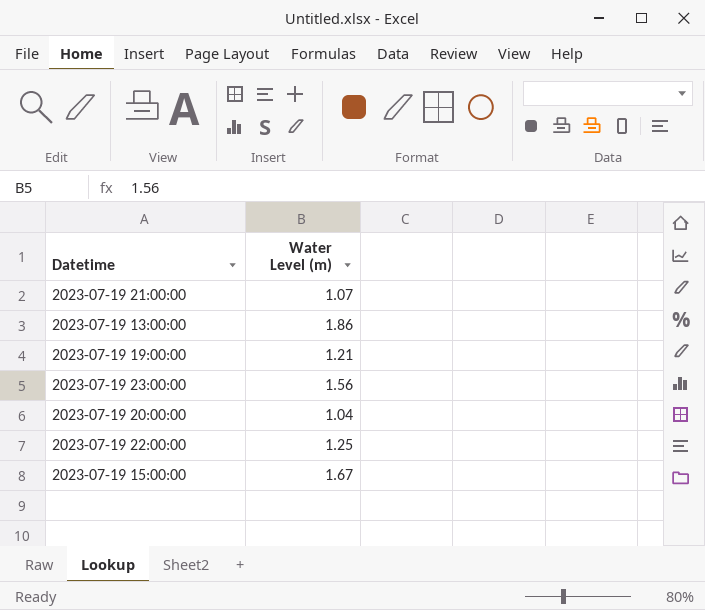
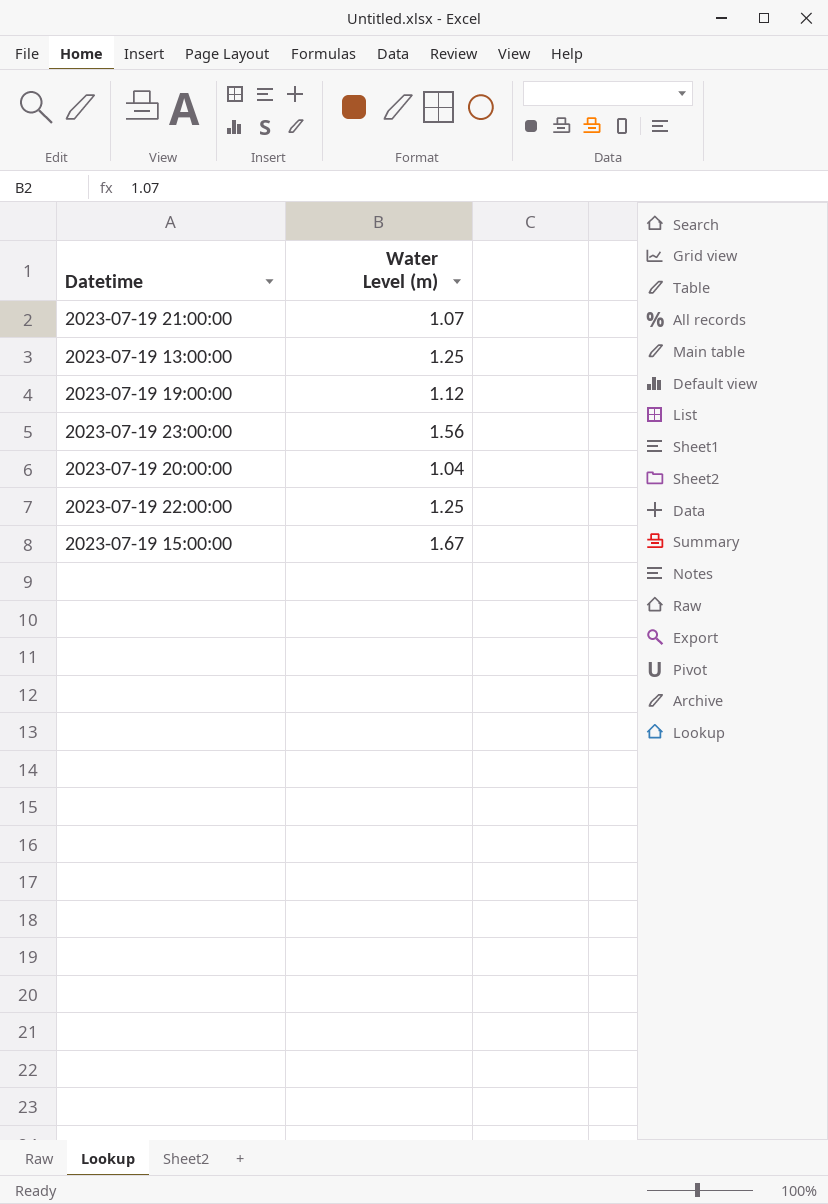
2023-07-19 13:00:00 | Water Level (m): 1.86 -> 1.25
2023-07-19 19:00:00 | Water Level (m): 1.21 -> 1.12

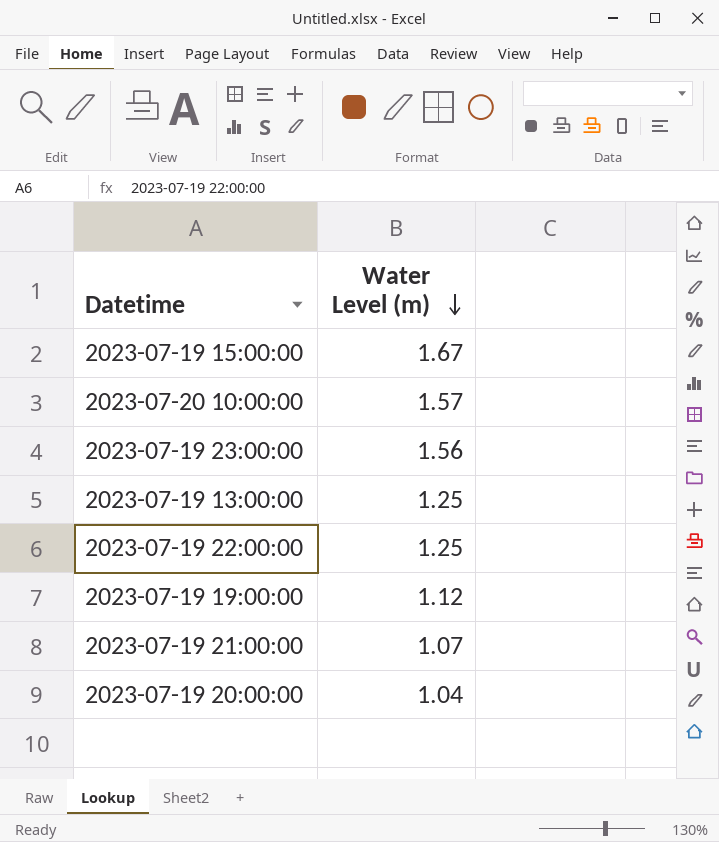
row order: none -> Water Level (m) descending
row 2023-07-20 10:00:00: none -> 1.57

